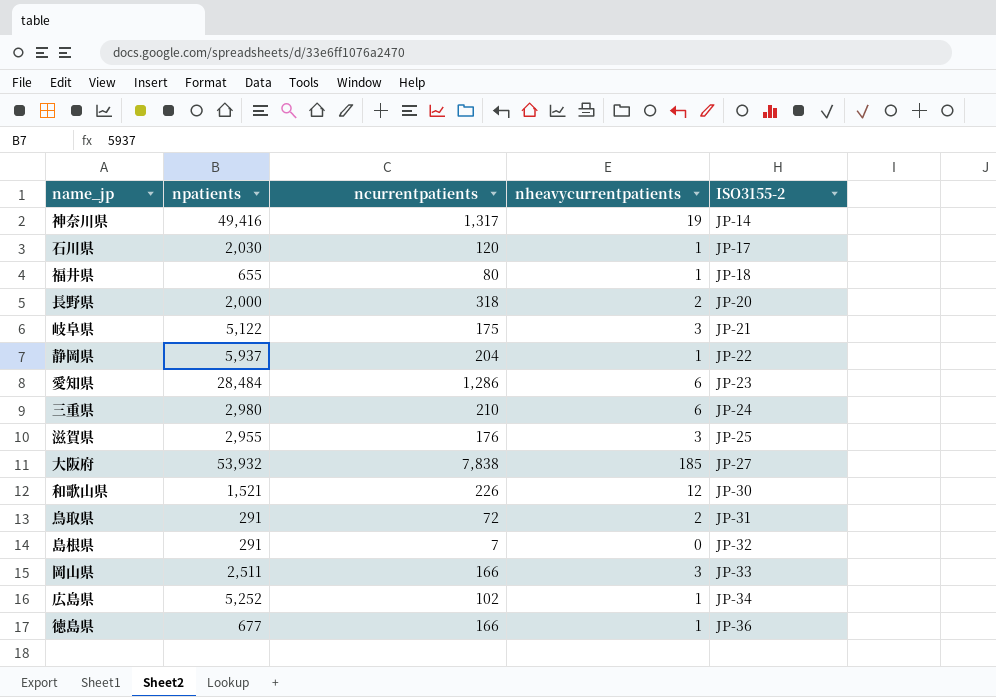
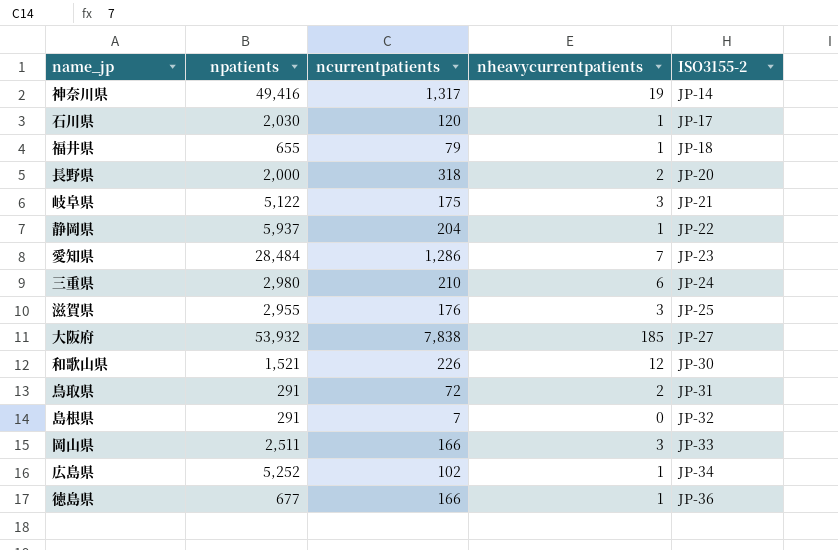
福井県 | ncurrentpatients: 80 -> 79
愛知県 | nheavycurrentpatients: 6 -> 7

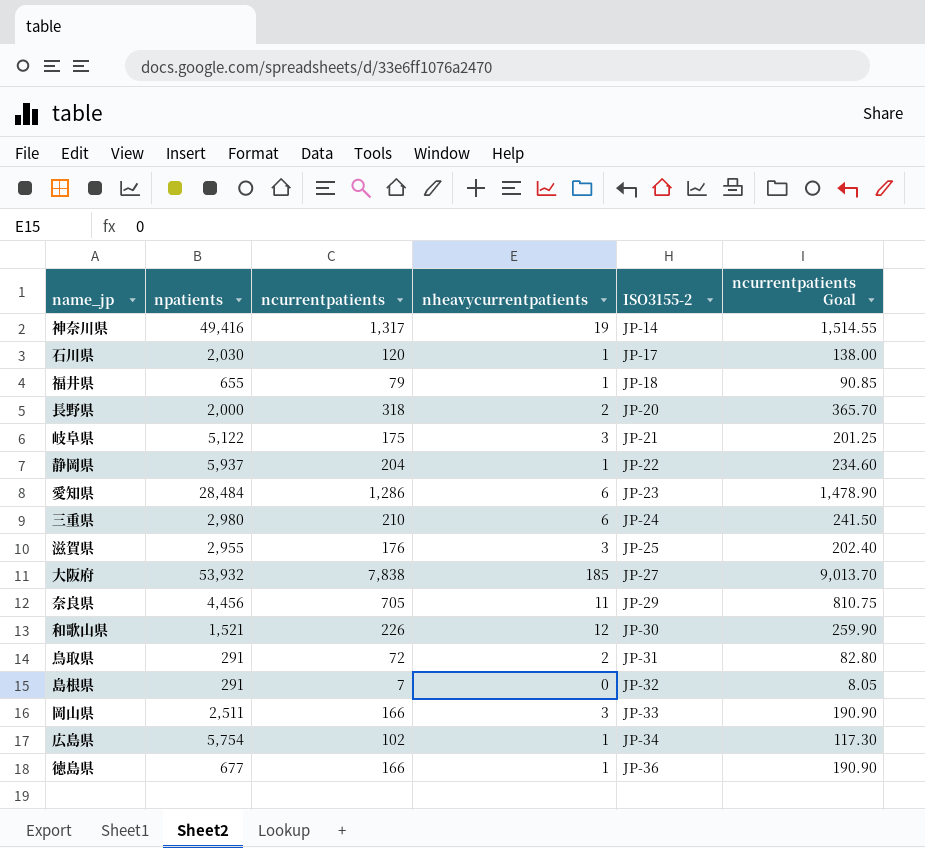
column ncurrentpatients Goal | formula: none -> [ncurrentpatients] * 1.15
愛知県 | nheavycurrentpatients: 7 -> 6
row 奈良県: none -> 4,456 | 705 | 11 | JP-29 | 810.75
広島県 | npatients: 5,252 -> 5,754

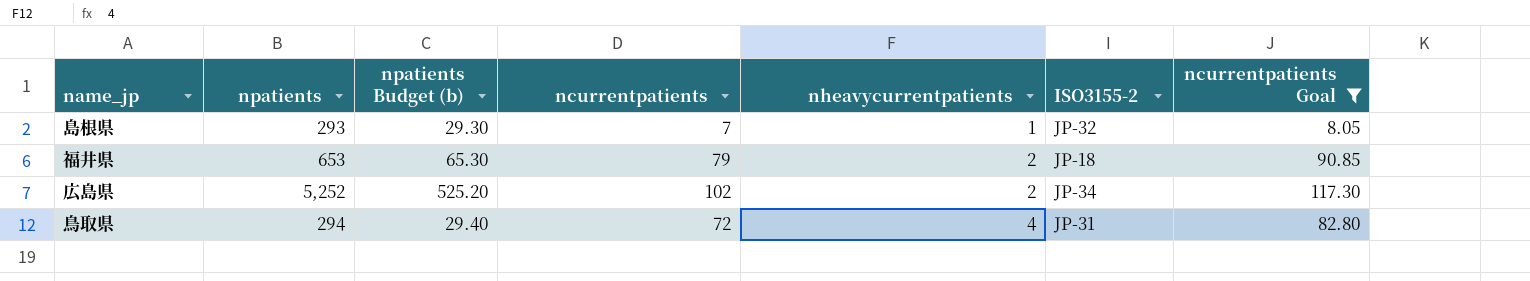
filter: none -> ncurrentpatients Goal <= 117.30
row order: ISO3155-2 ascending -> nheavycurrentpatients ascending
column npatients Budget (b) | formula: none -> [npatients] * 0.1
島根県 | npatients: 291 -> 293
島根県 | nheavycurrentpatients: 0 -> 1
福井県 | npatients: 655 -> 653
福井県 | nheavycurrentpatients: 1 -> 2
広島県 | npatients: 5,754 -> 5,252
広島県 | nheavycurrentpatients: 1 -> 2
鳥取県 | npatients: 291 -> 294
鳥取県 | nheavycurrentpatients: 2 -> 4

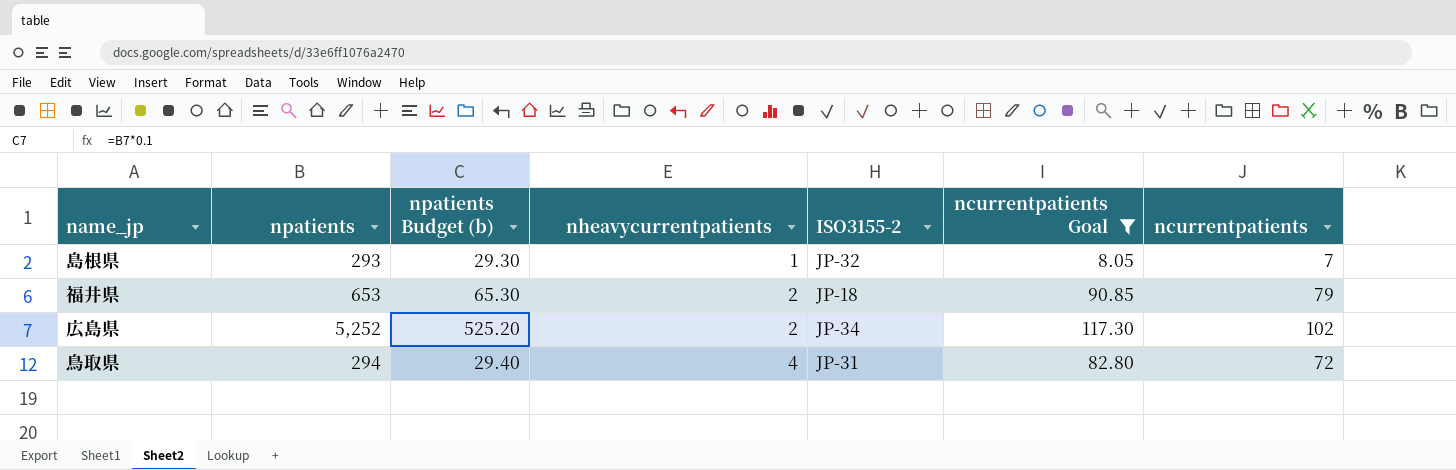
column ncurrentpatients | position: 4 -> 7

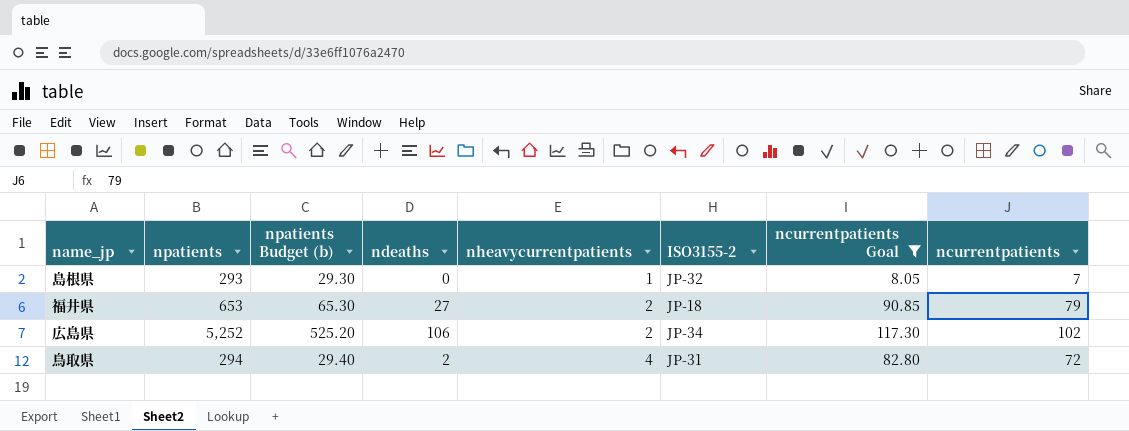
column ndeaths | position: none -> 4

